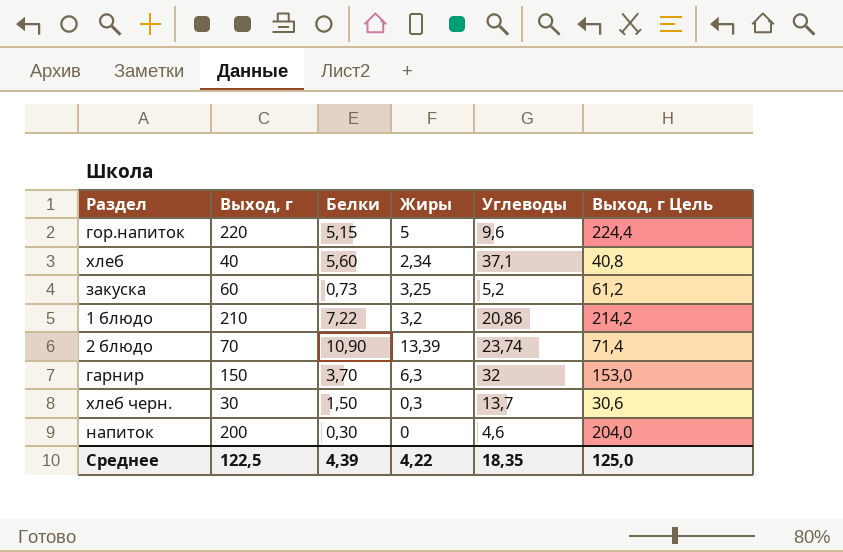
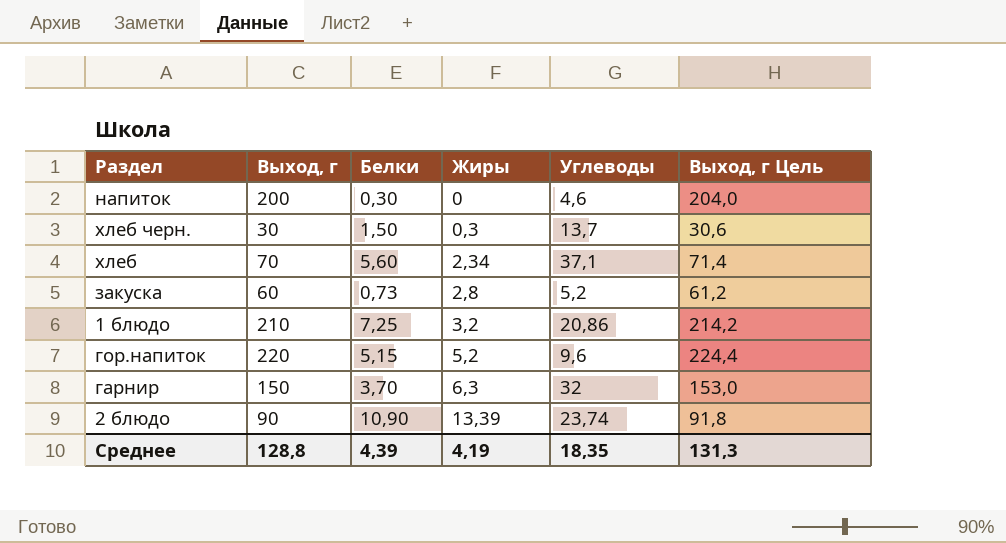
row order: none -> Жиры ascending
хлеб | Выход, г: 40 -> 70
хлеб | Выход, г Цель: 40,8 -> 71,4
закуска | Жиры: 3,25 -> 2,8
1 блюдо | Белки: 7,22 -> 7,25
гор.напиток | Жиры: 5 -> 5,2
2 блюдо | Выход, г: 70 -> 90
2 блюдо | Выход, г Цель: 71,4 -> 91,8
Среднее | Выход, г: 122,5 -> 128,8
Среднее | Жиры: 4,22 -> 4,19
Среднее | Выход, г Цель: 125,0 -> 131,3

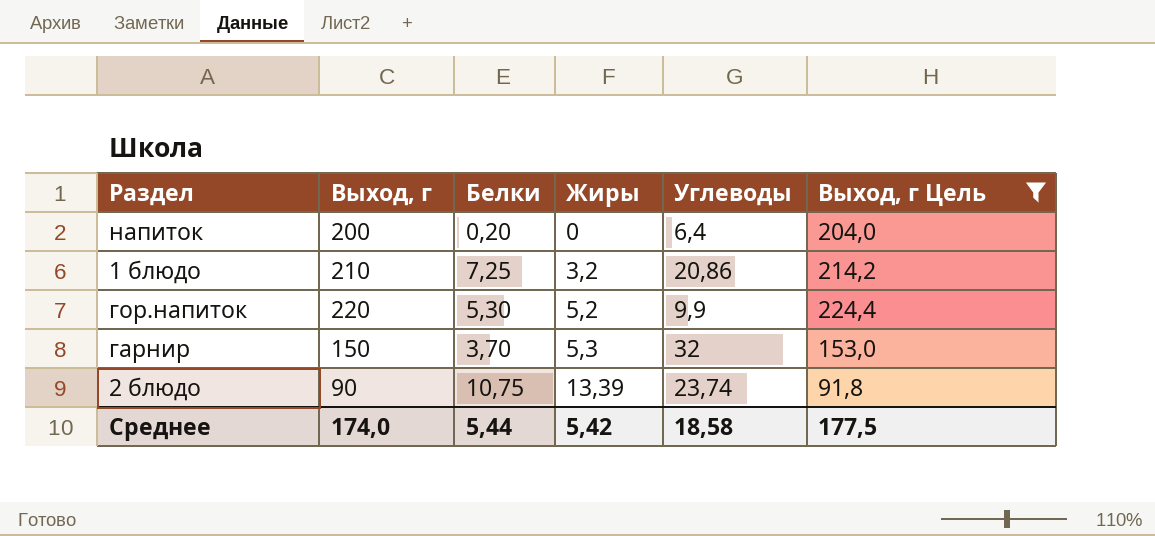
filter: none -> Выход, г Цель >= 91,8
напиток | Белки: 0,30 -> 0,20
напиток | Углеводы: 4,6 -> 6,4
гор.напиток | Белки: 5,15 -> 5,30
гор.напиток | Углеводы: 9,6 -> 9,9
гарнир | Жиры: 6,3 -> 5,3
2 блюдо | Белки: 10,90 -> 10,75
Среднее | Выход, г: 128,8 -> 174,0
Среднее | Белки: 4,39 -> 5,44
Среднее | Жиры: 4,19 -> 5,42
Среднее | Углеводы: 18,35 -> 18,58
Среднее | Выход, г Цель: 131,3 -> 177,5

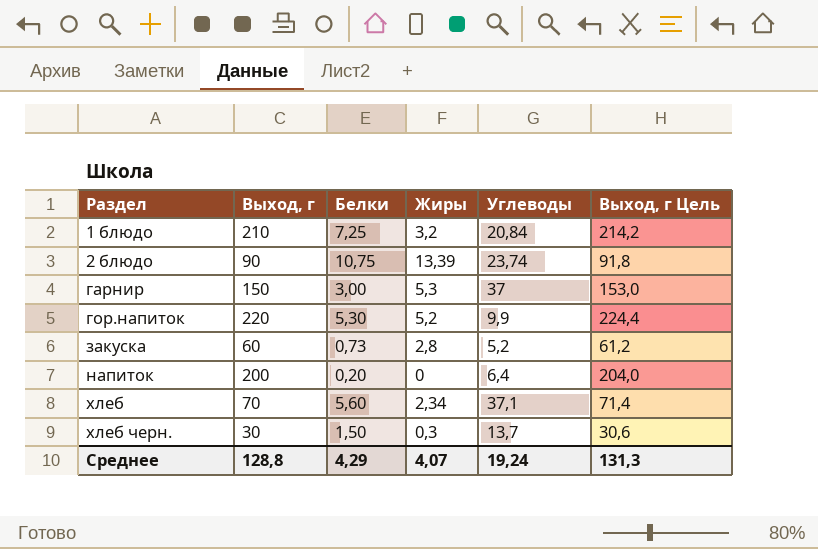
filter: Выход, г Цель >= 91,8 -> none
row order: Жиры ascending -> Раздел ascending
1 блюдо | Углеводы: 20,86 -> 20,84
гарнир | Белки: 3,70 -> 3,00
гарнир | Углеводы: 32 -> 37
Среднее | Выход, г: 174,0 -> 128,8
Среднее | Белки: 5,44 -> 4,29
Среднее | Жиры: 5,42 -> 4,07
Среднее | Углеводы: 18,58 -> 19,24
Среднее | Выход, г Цель: 177,5 -> 131,3

